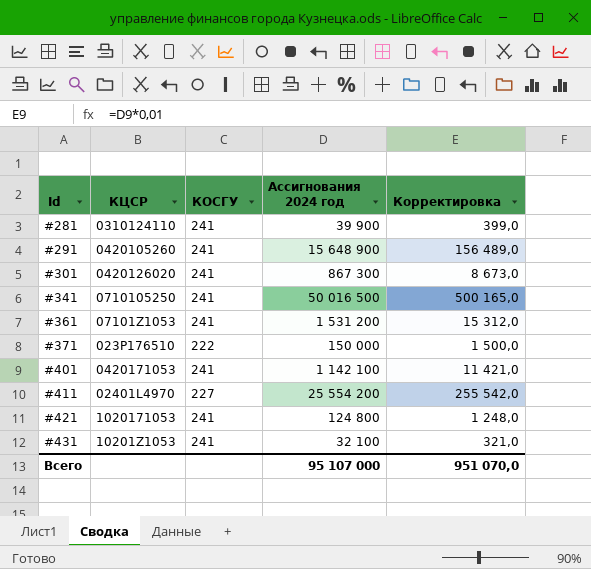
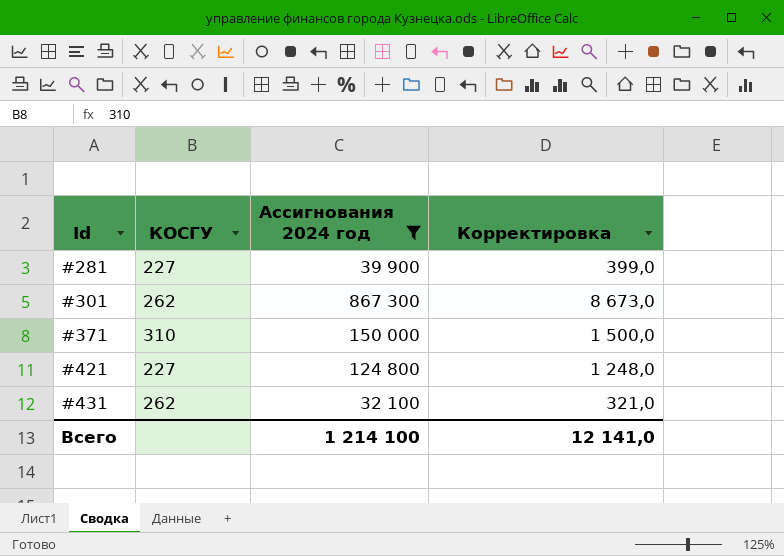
filter: none -> Ассигнования 2024 год <= 867 300
column КЦСР | position: 2 -> none
#281 | КОСГУ: 241 -> 227
#301 | КОСГУ: 241 -> 262
#371 | КОСГУ: 222 -> 310
#421 | КОСГУ: 241 -> 227
#431 | КОСГУ: 241 -> 262
Всего | Ассигнования 2024 год: 95 107 000 -> 1 214 100
Всего | Корректировка: 951 070,0 -> 12 141,0

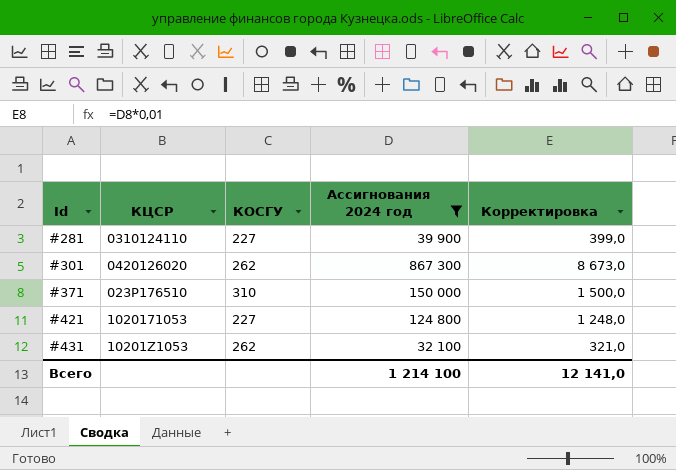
column КЦСР | position: none -> 2

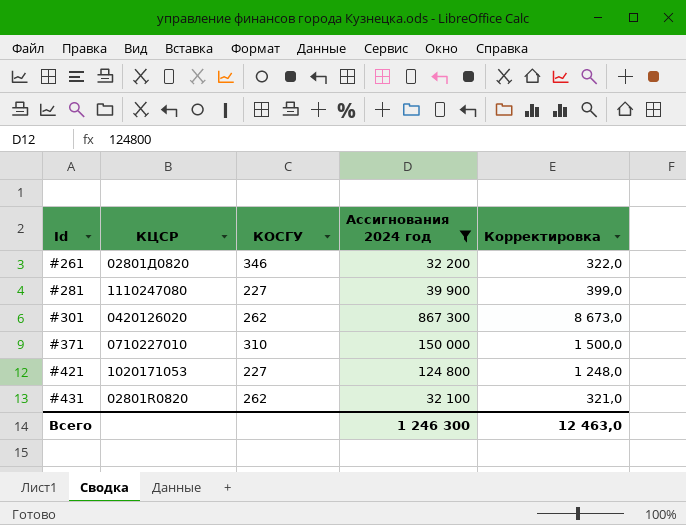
row #261: none -> 02801Д0820 | 346 | 32 200 | 322,0
#281 | КЦСР: 0310124110 -> 1110247080
#371 | КЦСР: 023P176510 -> 0710227010
#431 | КЦСР: 10201Z1053 -> 02801R0820
Всего | Ассигнования 2024 год: 1 214 100 -> 1 246 300
Всего | Корректировка: 12 141,0 -> 12 463,0

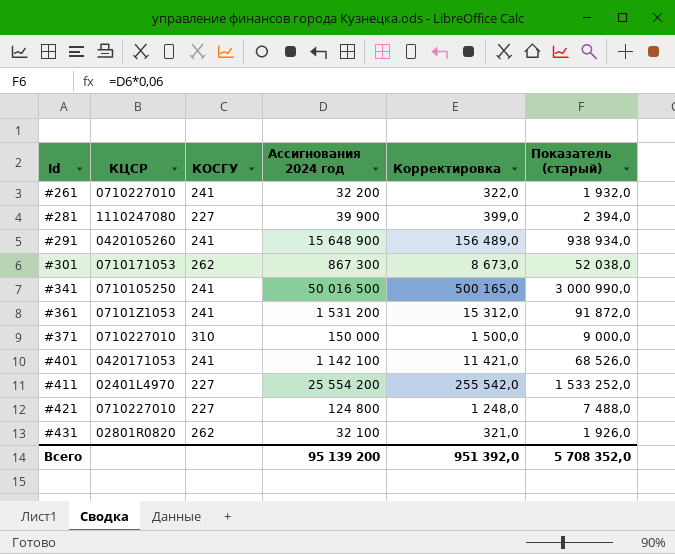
filter: Ассигнования 2024 год <= 867 300 -> none
column Показатель (старый) | formula: none -> [Ассигнования 2024 год] * 0,06
#261 | КЦСР: 02801Д0820 -> 0710227010
#261 | КОСГУ: 346 -> 241
#301 | КЦСР: 0420126020 -> 0710171053
#421 | КЦСР: 1020171053 -> 0710227010
Всего | Ассигнования 2024 год: 1 246 300 -> 95 139 200
Всего | Корректировка: 12 463,0 -> 951 392,0

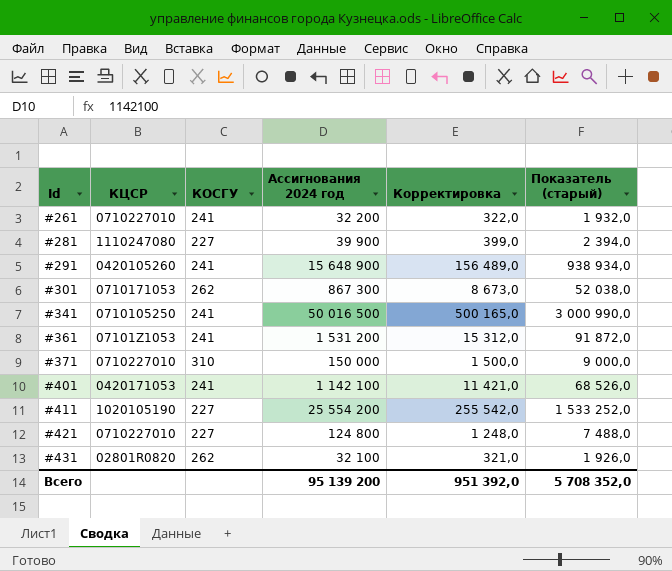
#411 | КЦСР: 02401L4970 -> 1020105190

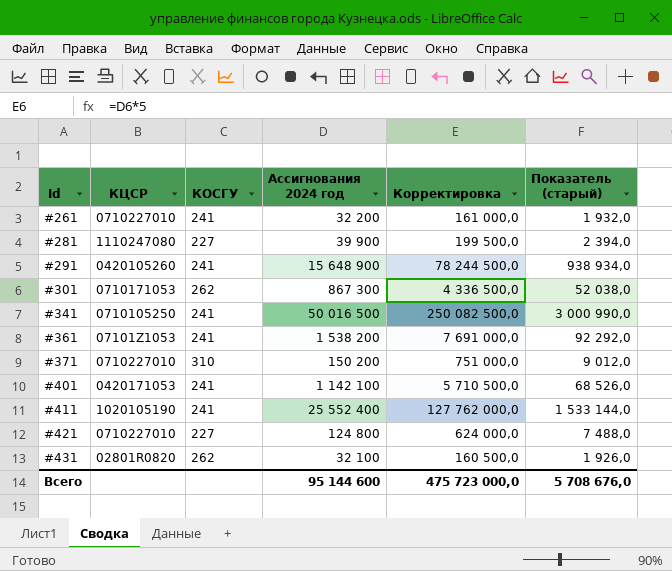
column Корректировка | formula: [Ассигнования 2024 год] * 0,01 -> [Ассигнования 2024 год] * 5
#361 | Ассигнования 2024 год: 1 531 200 -> 1 538 200
#361 | Показатель (старый): 91 872,0 -> 92 292,0
#371 | Ассигнования 2024 год: 150 000 -> 150 200
#371 | Показатель (старый): 9 000,0 -> 9 012,0
#411 | КОСГУ: 227 -> 241
#411 | Ассигнования 2024 год: 25 554 200 -> 25 552 400
#411 | Показатель (старый): 1 533 252,0 -> 1 533 144,0
Всего | Ассигнования 2024 год: 95 139 200 -> 95 144 600
Всего | Корректировка: 951 392,0 -> 475 723 000,0
Всего | Показатель (старый): 5 708 352,0 -> 5 708 676,0

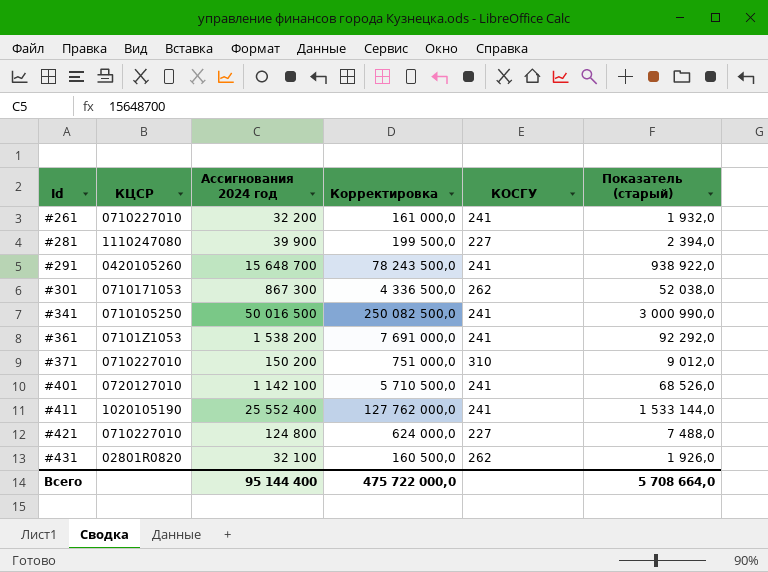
column КОСГУ | position: 3 -> 5
#291 | Ассигнования 2024 год: 15 648 900 -> 15 648 700
#291 | Корректировка: 78 244 500,0 -> 78 243 500,0
#291 | Показатель (старый): 938 934,0 -> 938 922,0
#401 | КЦСР: 0420171053 -> 0720127010
Всего | Ассигнования 2024 год: 95 144 600 -> 95 144 400
Всего | Корректировка: 475 723 000,0 -> 475 722 000,0
Всего | Показатель (старый): 5 708 676,0 -> 5 708 664,0

